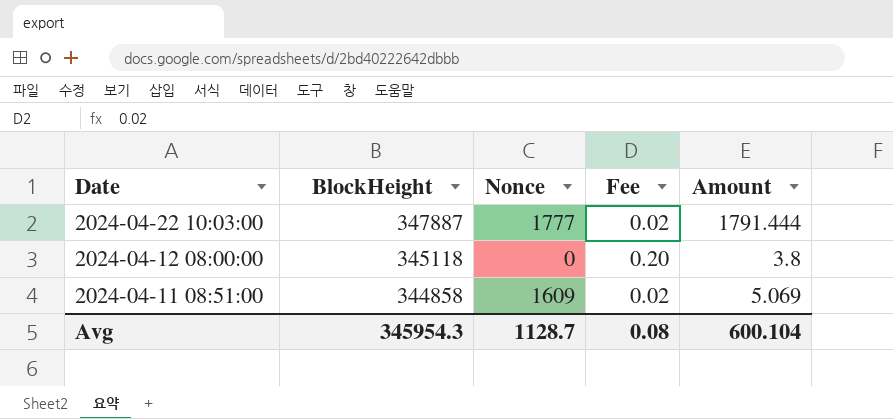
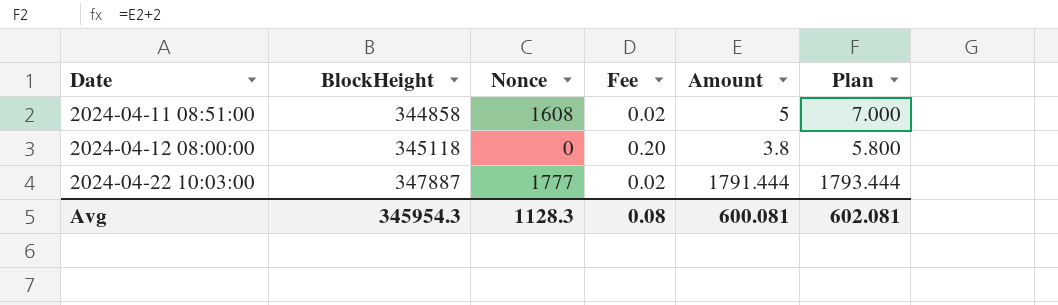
row order: Date descending -> Date ascending
column Plan | formula: none -> [Amount] + 2
2024-04-11 08:51:00 | Nonce: 1609 -> 1608
2024-04-11 08:51:00 | Amount: 5.069 -> 5
Avg | Nonce: 1128.7 -> 1128.3
Avg | Amount: 600.104 -> 600.081

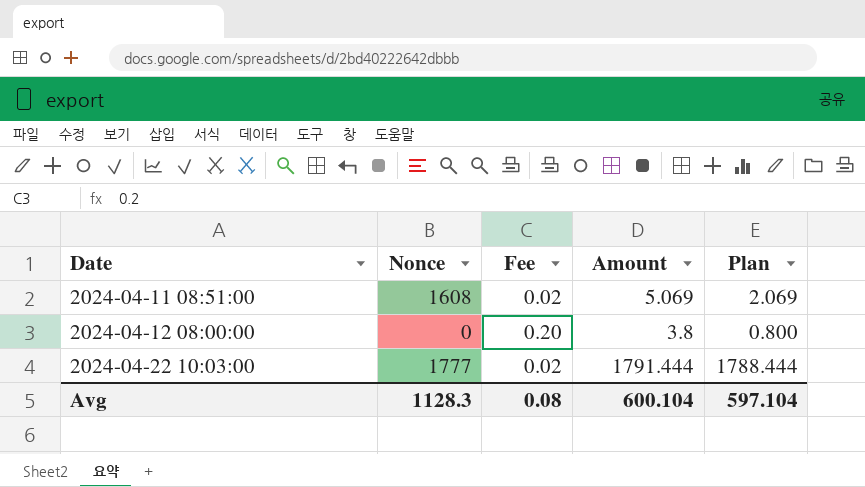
column BlockHeight | position: 2 -> none
column Plan | formula: [Amount] + 2 -> [Amount] - 3
2024-04-11 08:51:00 | Amount: 5 -> 5.069
Avg | Amount: 600.081 -> 600.104
Avg | Plan: 602.081 -> 597.104

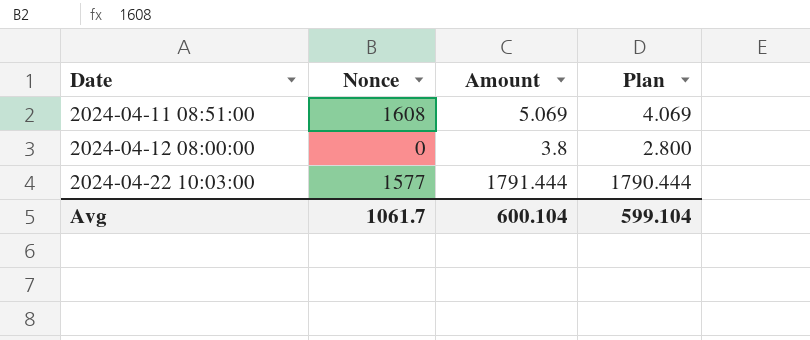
column Fee | position: 3 -> none
column Plan | formula: [Amount] - 3 -> [Amount] - 1
2024-04-22 10:03:00 | Nonce: 1777 -> 1577
Avg | Nonce: 1128.3 -> 1061.7
Avg | Plan: 597.104 -> 599.104

